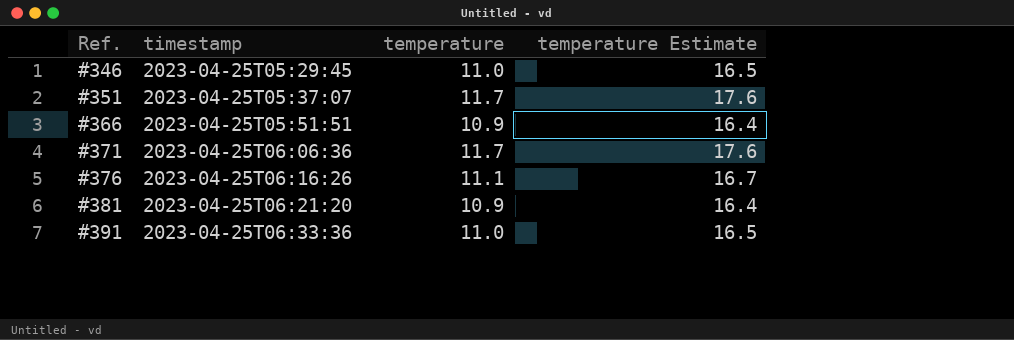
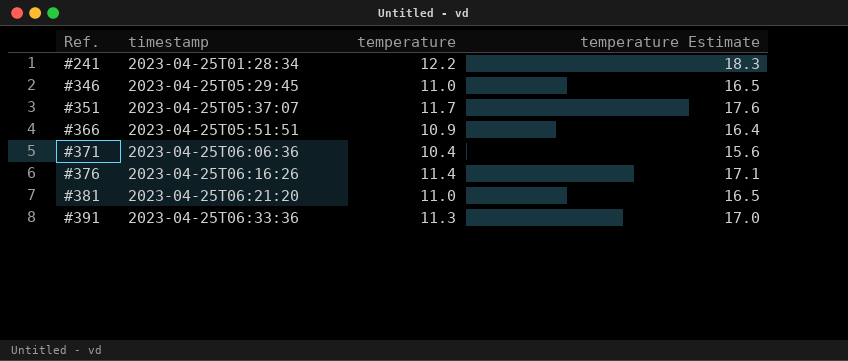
row #241: none -> 2023-04-25T01:28:34 | 12.2 | 18.3
#371 | temperature: 11.7 -> 10.4
#371 | temperature Estimate: 17.6 -> 15.6
#376 | temperature: 11.1 -> 11.4
#376 | temperature Estimate: 16.7 -> 17.1
#381 | temperature: 10.9 -> 11.0
#381 | temperature Estimate: 16.4 -> 16.5
#391 | temperature: 11.0 -> 11.3
#391 | temperature Estimate: 16.5 -> 17.0

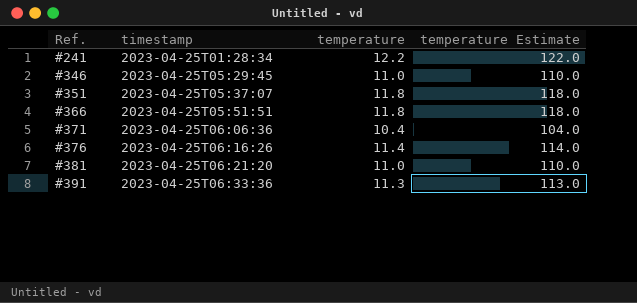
column temperature Estimate | formula: [temperature] * 1.5 -> [temperature] * 10
#351 | temperature: 11.7 -> 11.8
#366 | temperature: 10.9 -> 11.8

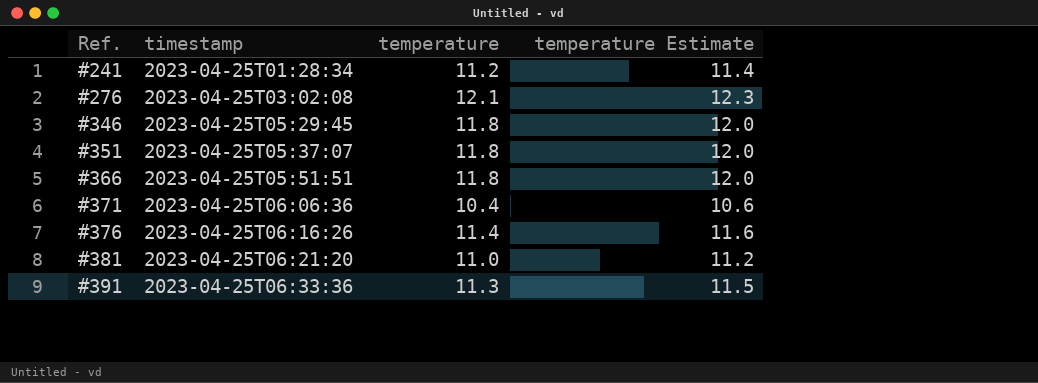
column temperature Estimate | formula: [temperature] * 10 -> [temperature] * 1.02
#241 | temperature: 12.2 -> 11.2
row #276: none -> 2023-04-25T03:02:08 | 12.1 | 12.3
#346 | temperature: 11.0 -> 11.8

